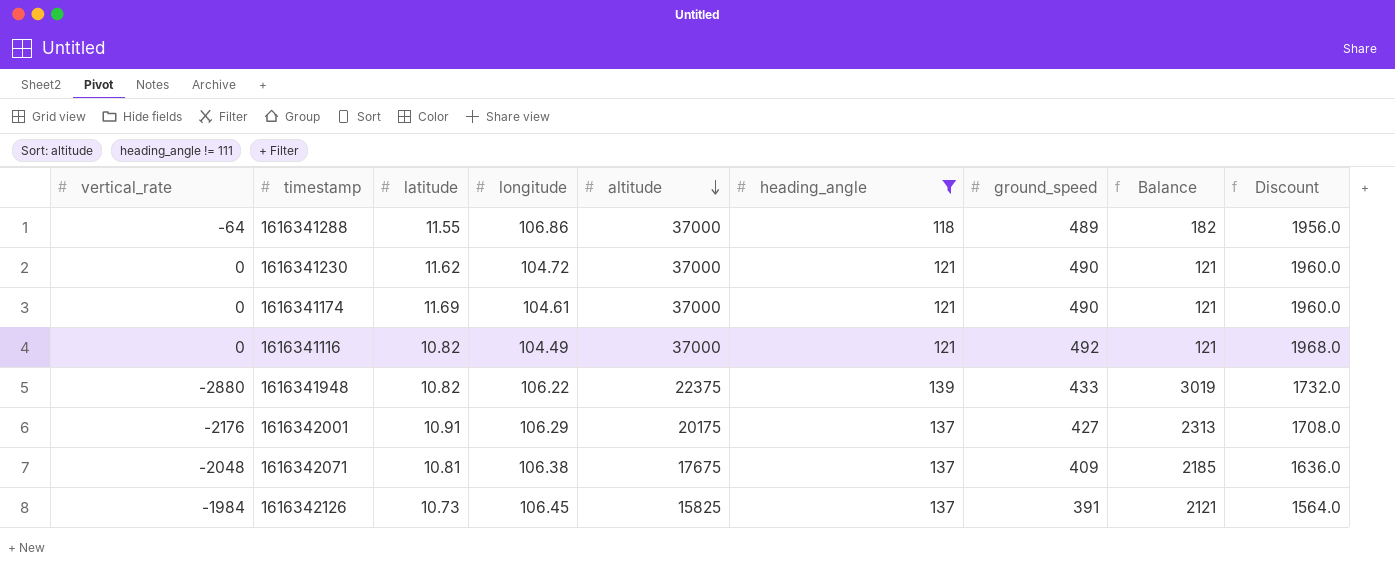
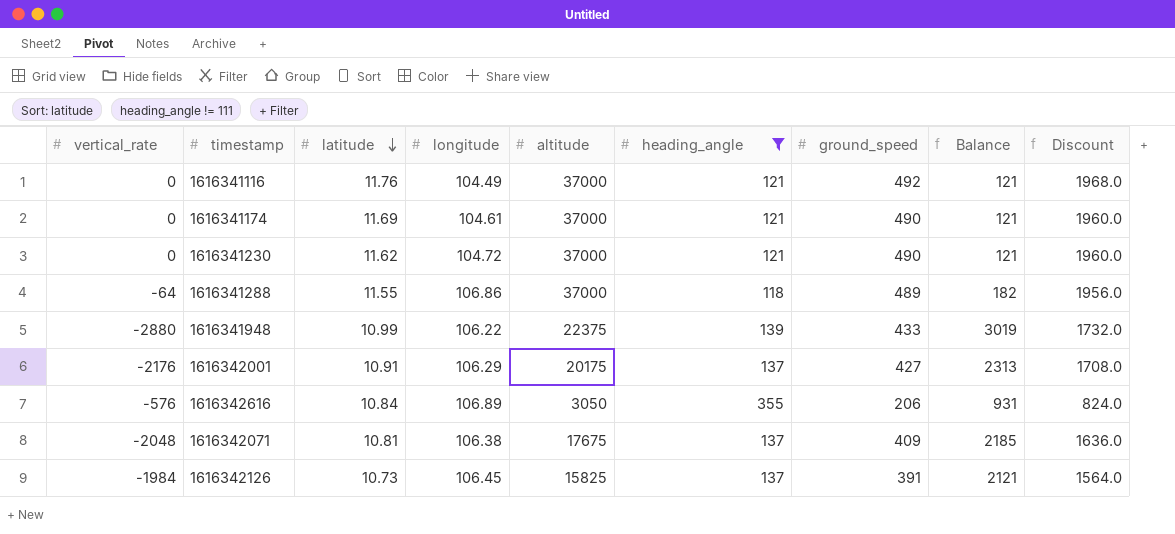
row order: altitude descending -> latitude descending
1616341116 | latitude: 10.82 -> 11.76
1616341948 | latitude: 10.82 -> 10.99
row 1616342616: none -> -576 | 10.84 | 106.89 | 3050 | 355 | 206 | 931 | 824.0

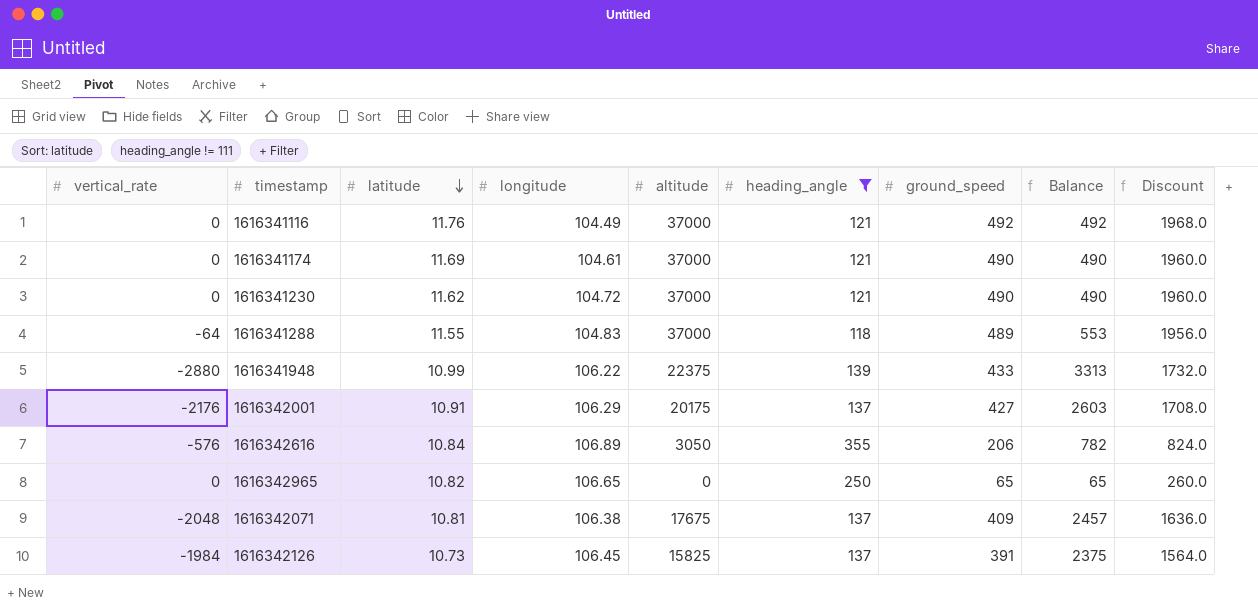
column Balance | formula: [heading_angle] - [vertical_rate] -> [ground_speed] - [vertical_rate]
1616341288 | longitude: 106.86 -> 104.83
row 1616342965: none -> 0 | 10.82 | 106.65 | 0 | 250 | 65 | 65 | 260.0

